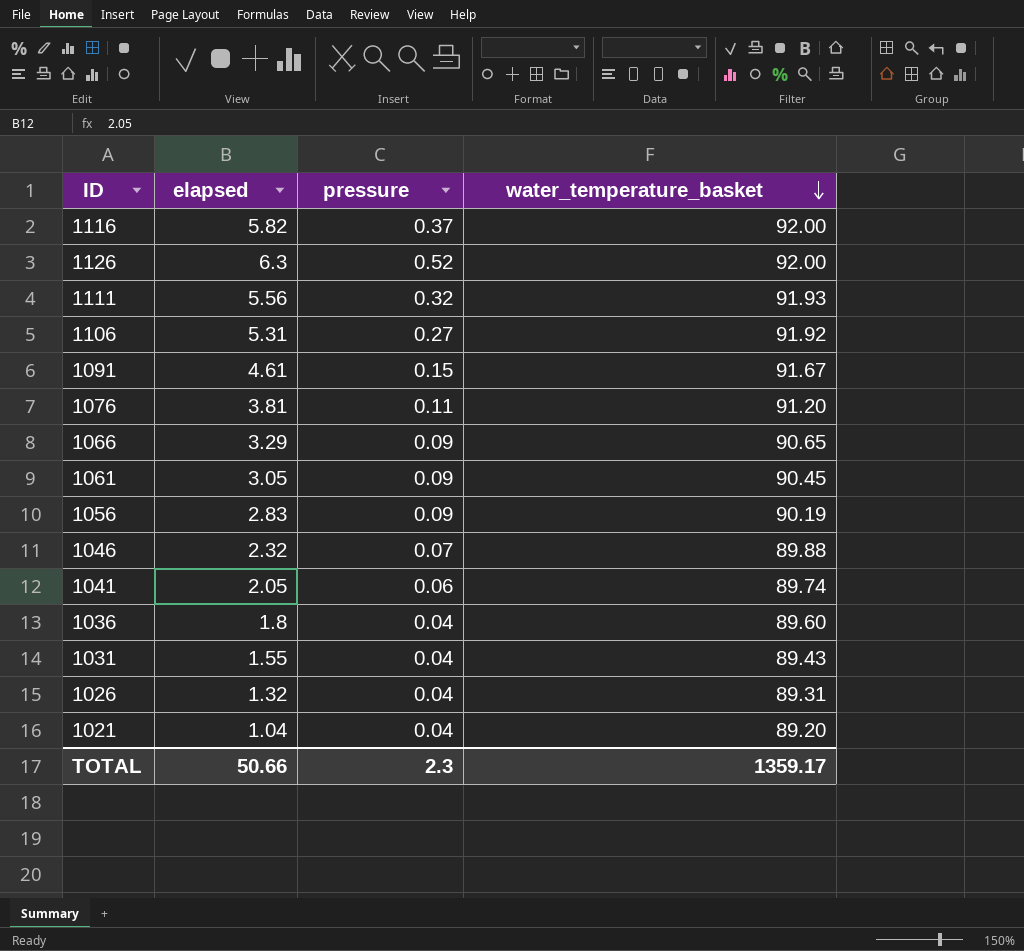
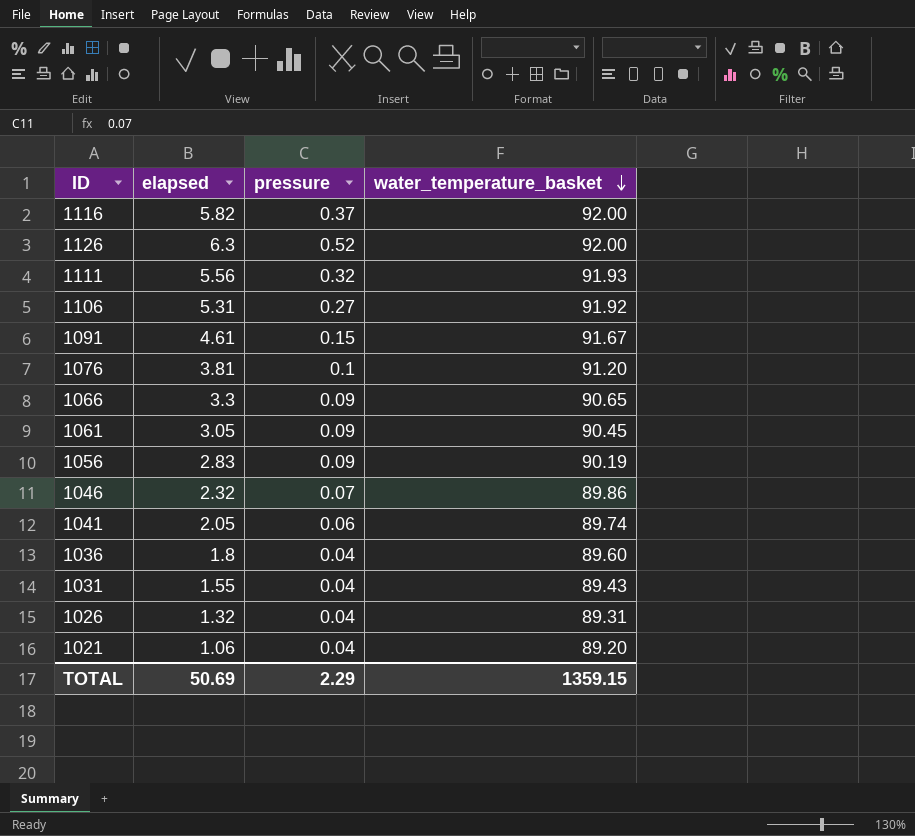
1076 | pressure: 0.11 -> 0.1
1066 | elapsed: 3.29 -> 3.3
1046 | water_temperature_basket: 89.88 -> 89.86
1021 | elapsed: 1.04 -> 1.06
TOTAL | elapsed: 50.66 -> 50.69
TOTAL | pressure: 2.3 -> 2.29
TOTAL | water_temperature_basket: 1359.17 -> 1359.15

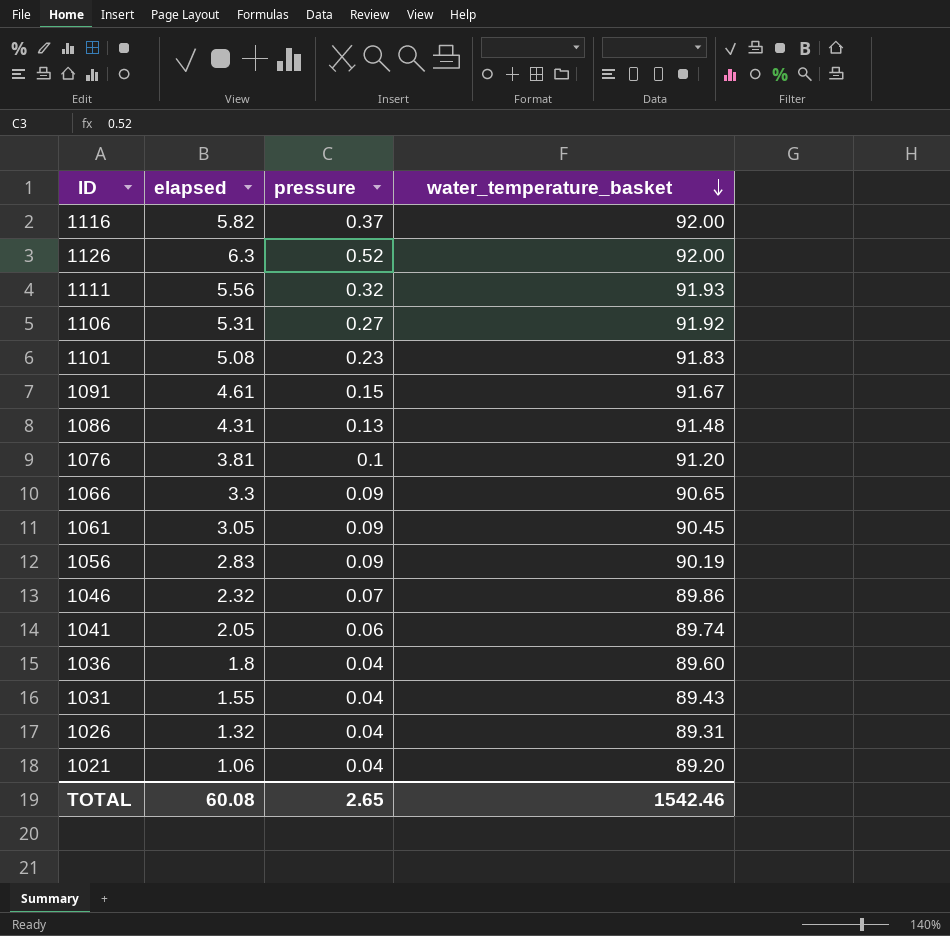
row 1101: none -> 5.08 | 0.23 | 91.83
row 1086: none -> 4.31 | 0.13 | 91.48
TOTAL | elapsed: 50.69 -> 60.08
TOTAL | pressure: 2.29 -> 2.65
TOTAL | water_temperature_basket: 1359.15 -> 1542.46

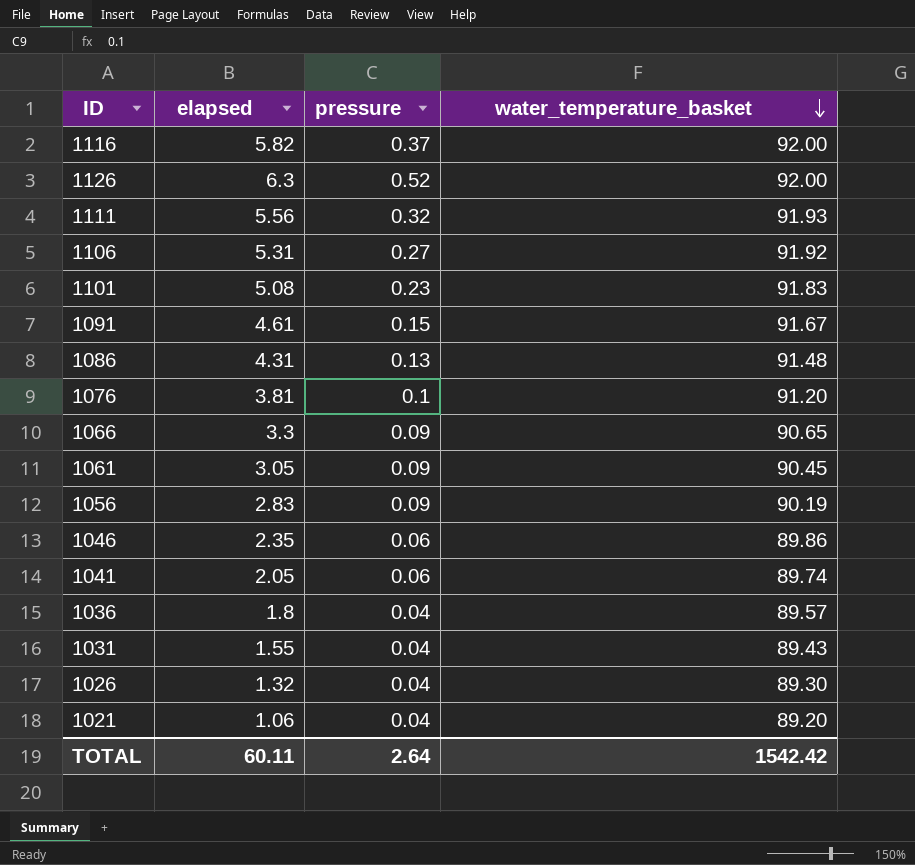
1046 | elapsed: 2.32 -> 2.35
1046 | pressure: 0.07 -> 0.06
1036 | water_temperature_basket: 89.60 -> 89.57
1026 | water_temperature_basket: 89.31 -> 89.30
TOTAL | elapsed: 60.08 -> 60.11
TOTAL | pressure: 2.65 -> 2.64
TOTAL | water_temperature_basket: 1542.46 -> 1542.42

